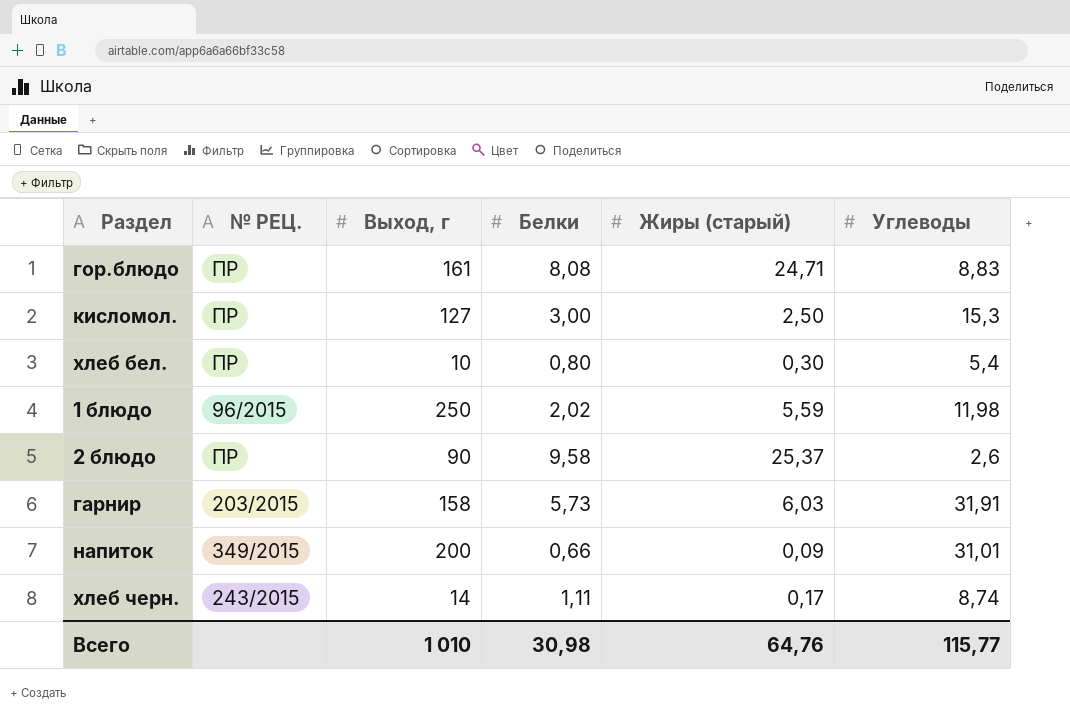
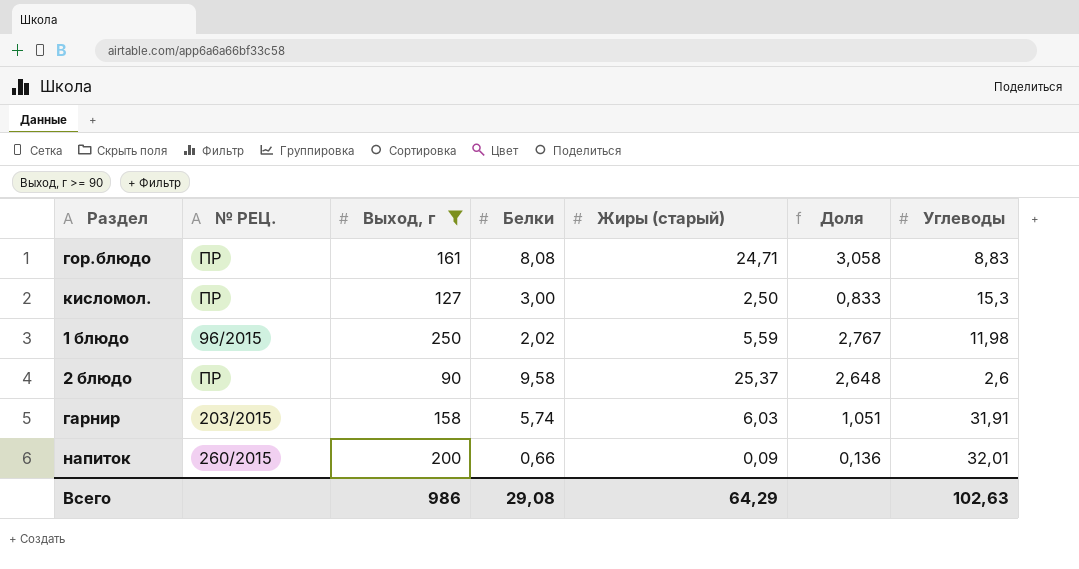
filter: none -> Выход, г >= 90
column Доля | formula: none -> [Жиры (старый)] / [Белки]
гарнир | Белки: 5,73 -> 5,74
напиток | № РЕЦ.: 349/2015 -> 260/2015
напиток | Углеводы: 31,01 -> 32,01
Всего | Выход, г: 1 010 -> 986
Всего | Белки: 30,98 -> 29,08
Всего | Жиры (старый): 64,76 -> 64,29
Всего | Углеводы: 115,77 -> 102,63

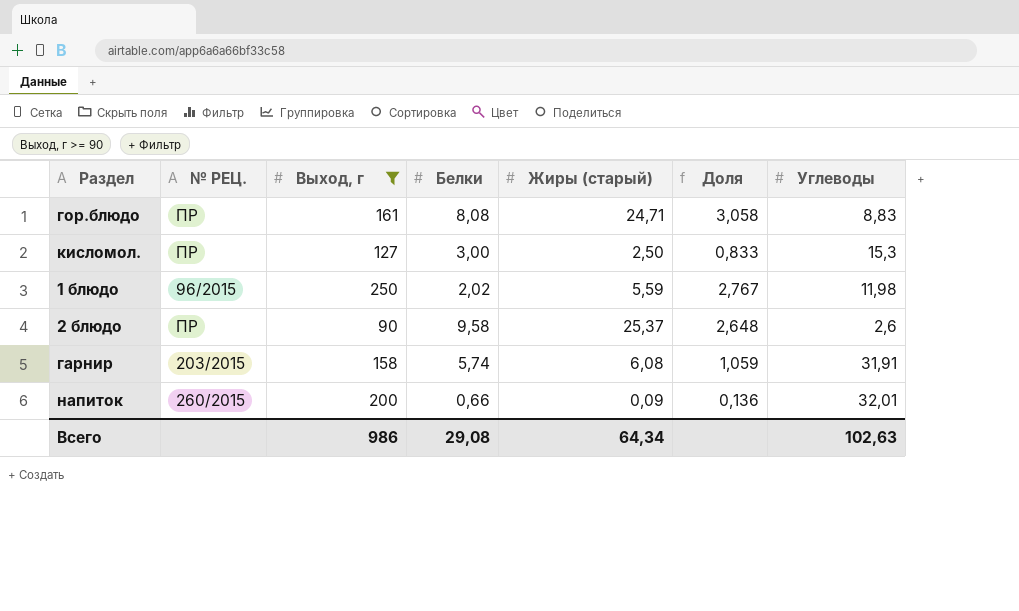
гарнир | Жиры (старый): 6,03 -> 6,08
гарнир | Доля: 1,051 -> 1,059
Всего | Жиры (старый): 64,29 -> 64,34

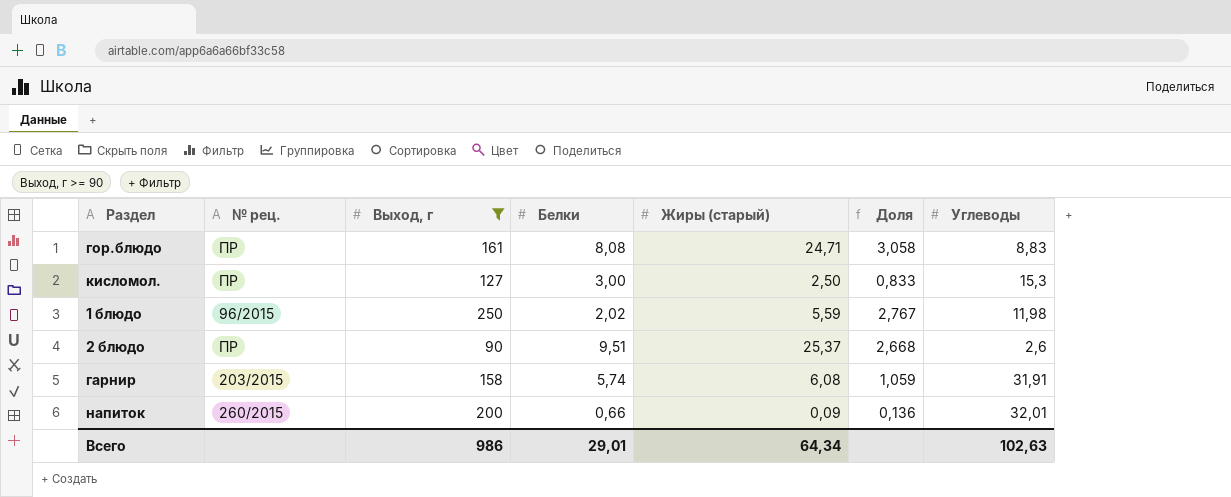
column name: № РЕЦ. -> № рец.
2 блюдо | Белки: 9,58 -> 9,51
2 блюдо | Доля: 2,648 -> 2,668
Всего | Белки: 29,08 -> 29,01

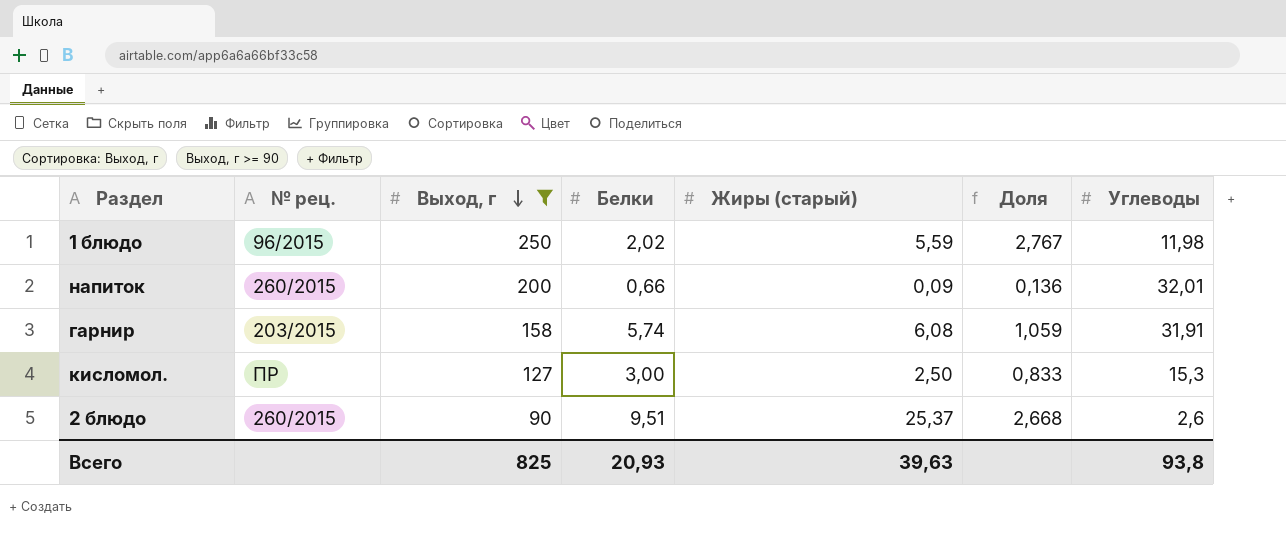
row order: none -> Выход, г descending
row гор.блюдо: ПР | 161 | 8,08 | 24,71 | 3,058 | 8,83 -> none
2 блюдо | № рец.: ПР -> 260/2015
Всего | Выход, г: 986 -> 825
Всего | Белки: 29,01 -> 20,93
Всего | Жиры (старый): 64,34 -> 39,63
Всего | Углеводы: 102,63 -> 93,8

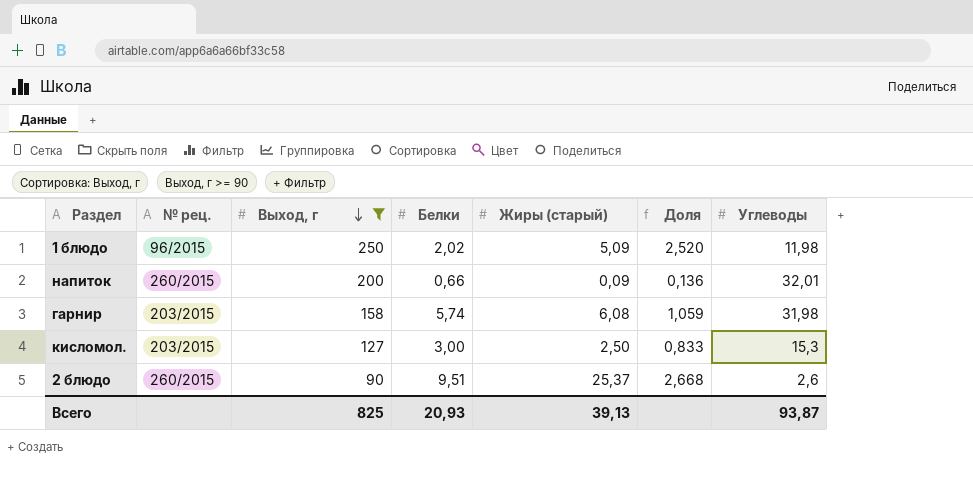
1 блюдо | Жиры (старый): 5,59 -> 5,09
1 блюдо | Доля: 2,767 -> 2,520
гарнир | Углеводы: 31,91 -> 31,98
кисломол. | № рец.: ПР -> 203/2015
Всего | Жиры (старый): 39,63 -> 39,13
Всего | Углеводы: 93,8 -> 93,87

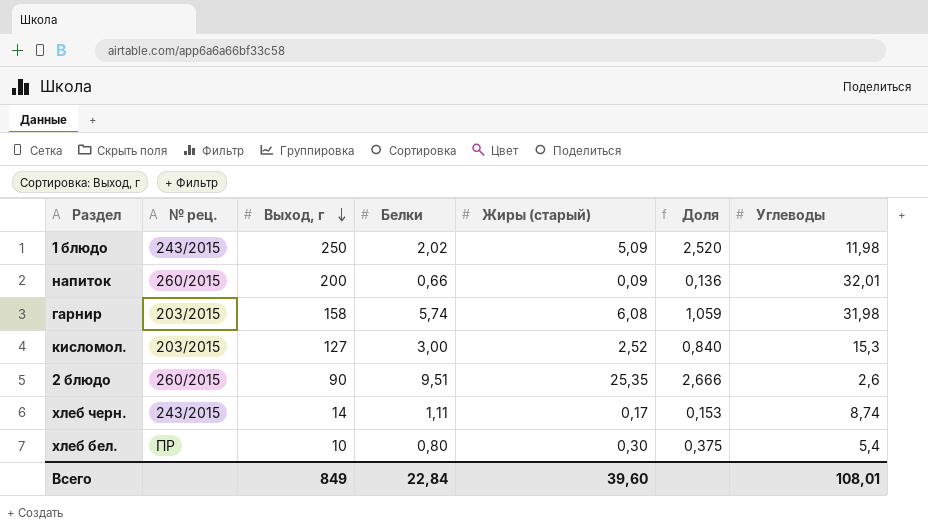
filter: Выход, г >= 90 -> none
1 блюдо | № рец.: 96/2015 -> 243/2015
кисломол. | Жиры (старый): 2,50 -> 2,52
кисломол. | Доля: 0,833 -> 0,840
2 блюдо | Жиры (старый): 25,37 -> 25,35
2 блюдо | Доля: 2,668 -> 2,666
Всего | Выход, г: 825 -> 849
Всего | Белки: 20,93 -> 22,84
Всего | Жиры (старый): 39,13 -> 39,60
Всего | Углеводы: 93,87 -> 108,01

